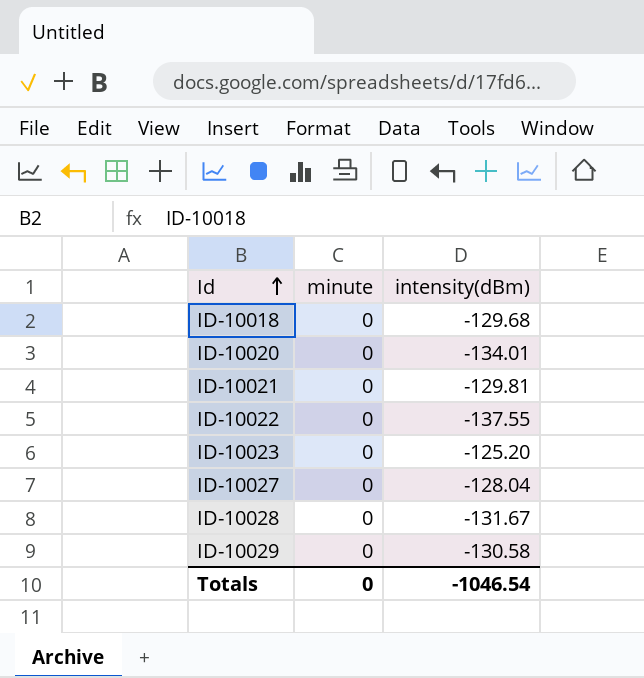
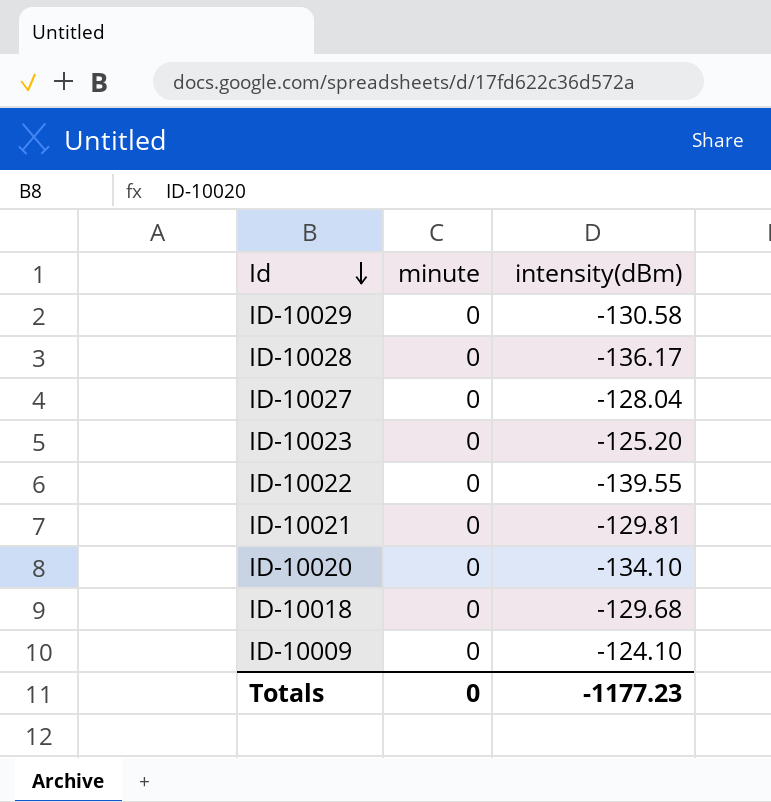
row order: Id ascending -> Id descending
ID-10028 | intensity(dBm): -131.67 -> -136.17
ID-10022 | intensity(dBm): -137.55 -> -139.55
ID-10020 | intensity(dBm): -134.01 -> -134.10
row ID-10009: none -> 0 | -124.10
Totals | intensity(dBm): -1046.54 -> -1177.23

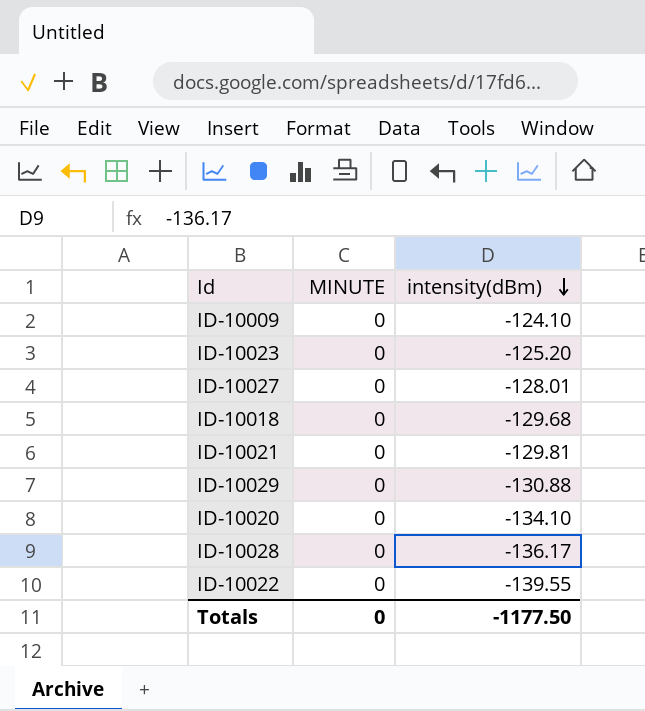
row order: Id descending -> intensity(dBm) descending
column name: minute -> MINUTE
ID-10027 | intensity(dBm): -128.04 -> -128.01
ID-10029 | intensity(dBm): -130.58 -> -130.88
Totals | intensity(dBm): -1177.23 -> -1177.50

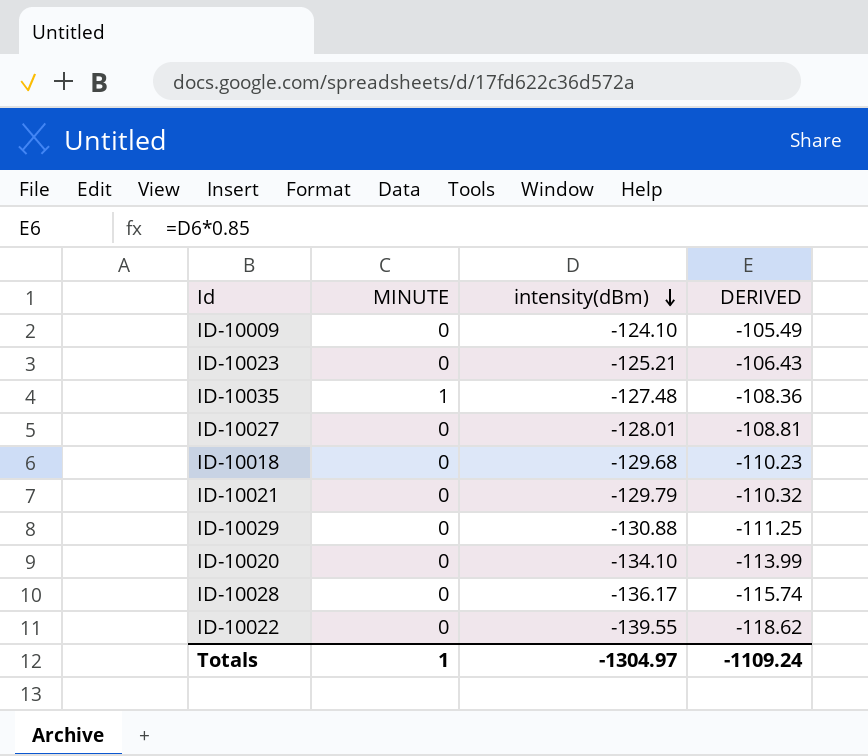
column DERIVED | formula: none -> [intensity(dBm)] * 0.85
ID-10023 | intensity(dBm): -125.20 -> -125.21
row ID-10035: none -> 1 | -127.48 | -108.36
ID-10021 | intensity(dBm): -129.81 -> -129.79
Totals | MINUTE: 0 -> 1
Totals | intensity(dBm): -1177.50 -> -1304.97

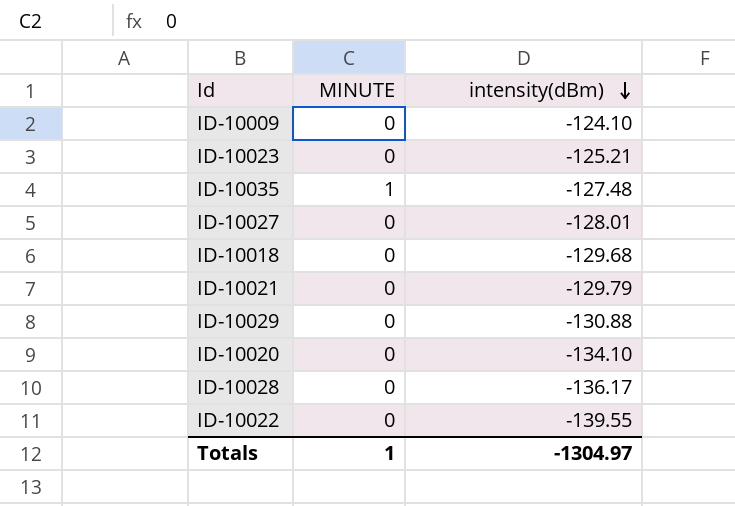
column DERIVED | formula: [intensity(dBm)] * 0.85 -> none

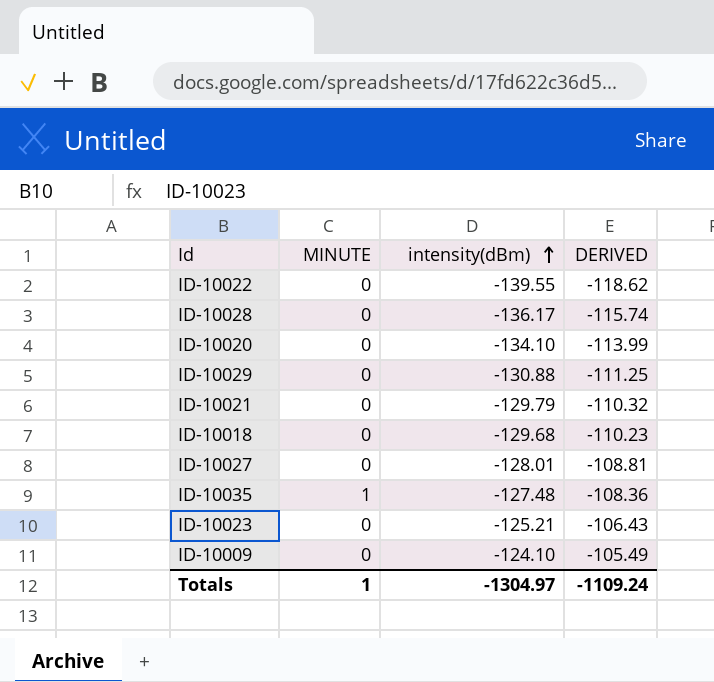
row order: intensity(dBm) descending -> intensity(dBm) ascending
column DERIVED | formula: none -> [intensity(dBm)] * 0.85

